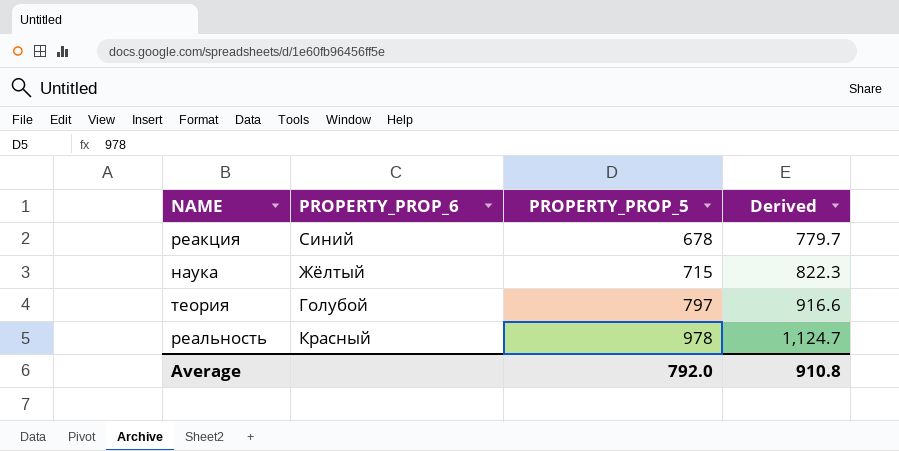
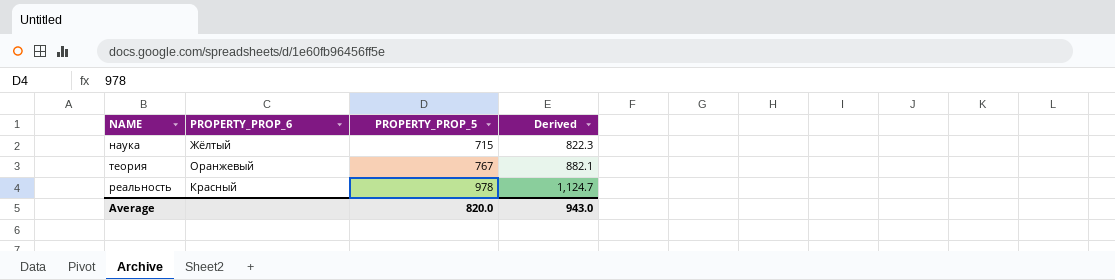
row реакция: Синий | 678 | 779.7 -> none
теория | PROPERTY_PROP_6: Голубой -> Оранжевый
теория | PROPERTY_PROP_5: 797 -> 767
теория | Derived: 916.6 -> 882.1
Average | PROPERTY_PROP_5: 792.0 -> 820.0
Average | Derived: 910.8 -> 943.0

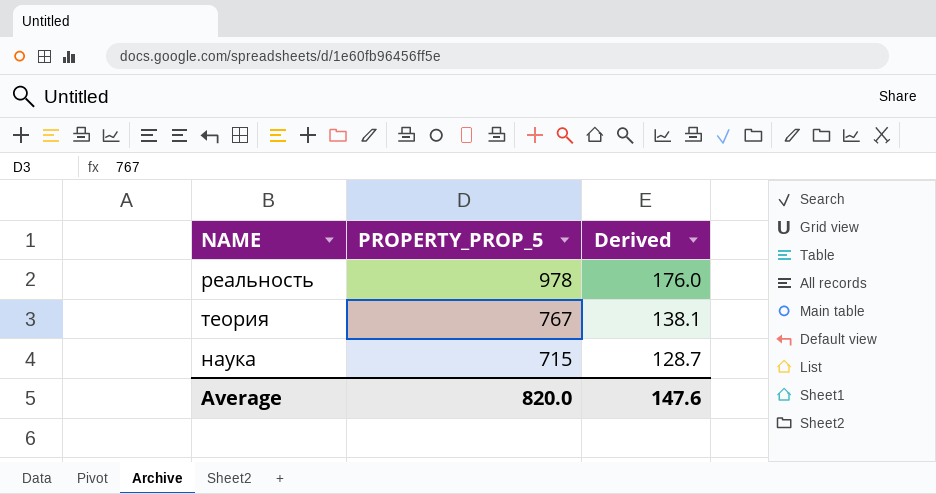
row order: PROPERTY_PROP_5 ascending -> PROPERTY_PROP_5 descending
column PROPERTY_PROP_6 | position: 2 -> none
column Derived | formula: [PROPERTY_PROP_5] * 1.15 -> [PROPERTY_PROP_5] * 0.18
Average | Derived: 943.0 -> 147.6

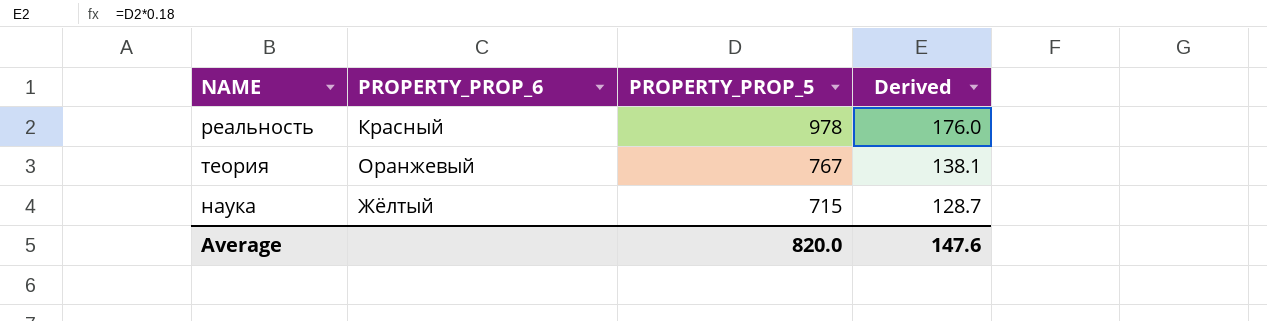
column PROPERTY_PROP_6 | position: none -> 2

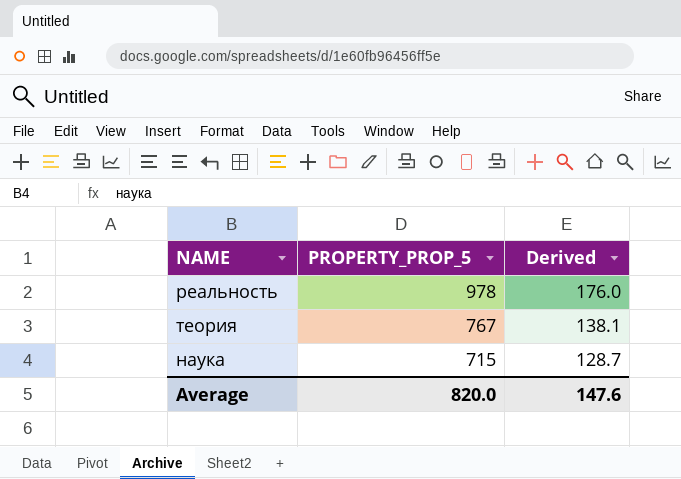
column PROPERTY_PROP_6 | position: 2 -> none

